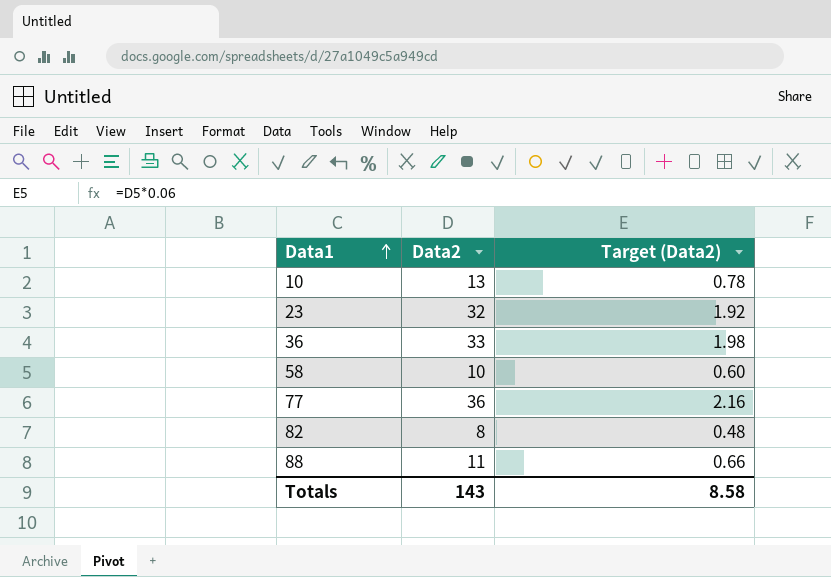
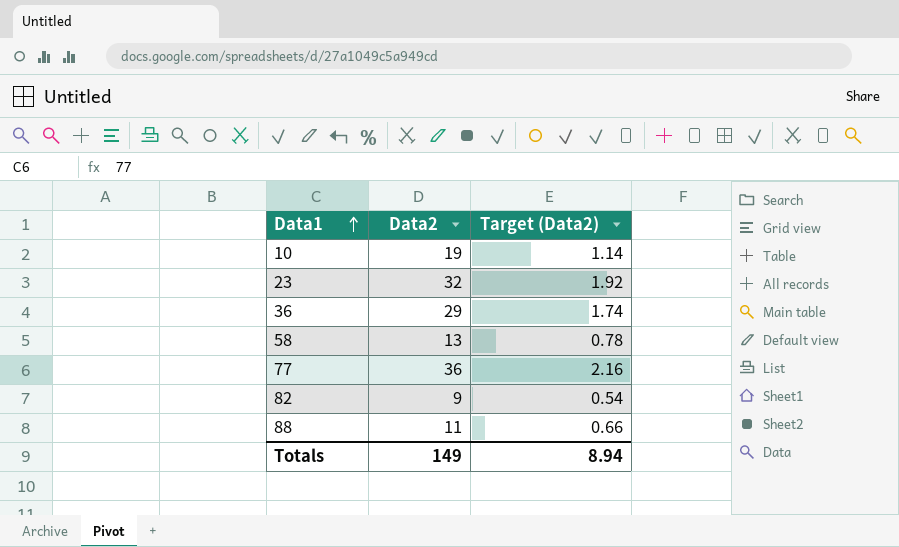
10 | Data2: 13 -> 19
10 | Target (Data2): 0.78 -> 1.14
36 | Data2: 33 -> 29
36 | Target (Data2): 1.98 -> 1.74
58 | Data2: 10 -> 13
58 | Target (Data2): 0.60 -> 0.78
82 | Data2: 8 -> 9
82 | Target (Data2): 0.48 -> 0.54
Totals | Data2: 143 -> 149
Totals | Target (Data2): 8.58 -> 8.94

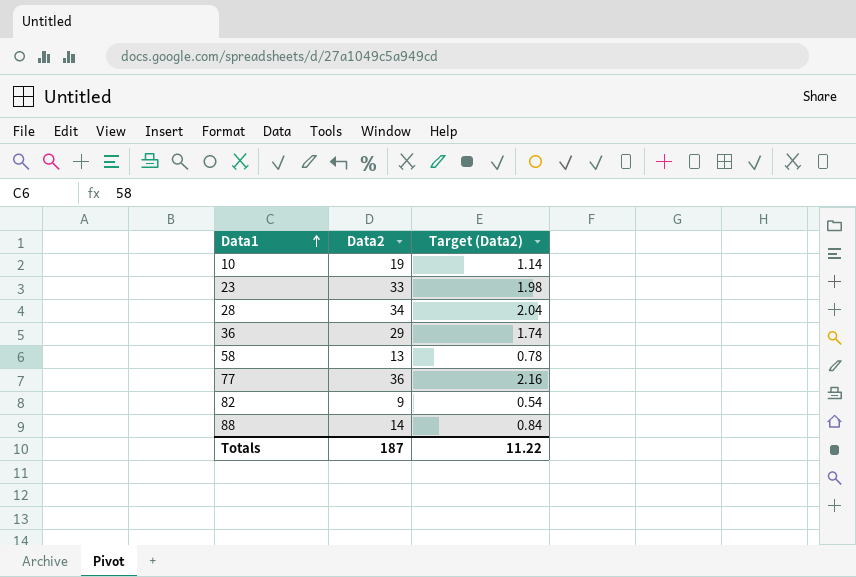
23 | Data2: 32 -> 33
23 | Target (Data2): 1.92 -> 1.98
row 28: none -> 34 | 2.04
88 | Data2: 11 -> 14
88 | Target (Data2): 0.66 -> 0.84
Totals | Data2: 149 -> 187
Totals | Target (Data2): 8.94 -> 11.22

